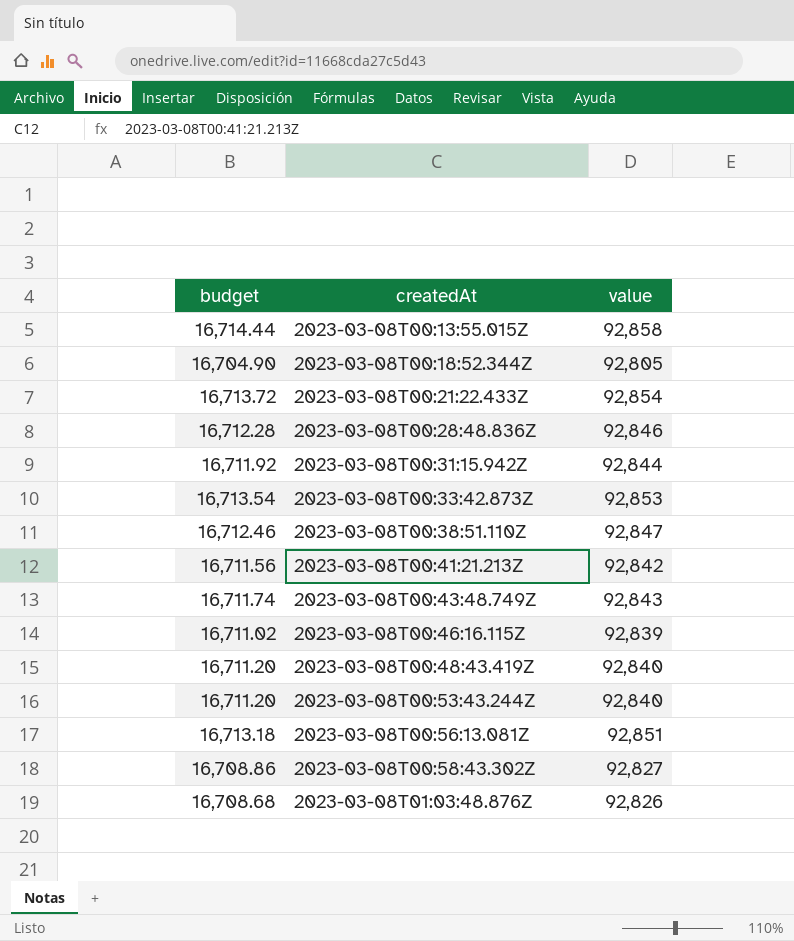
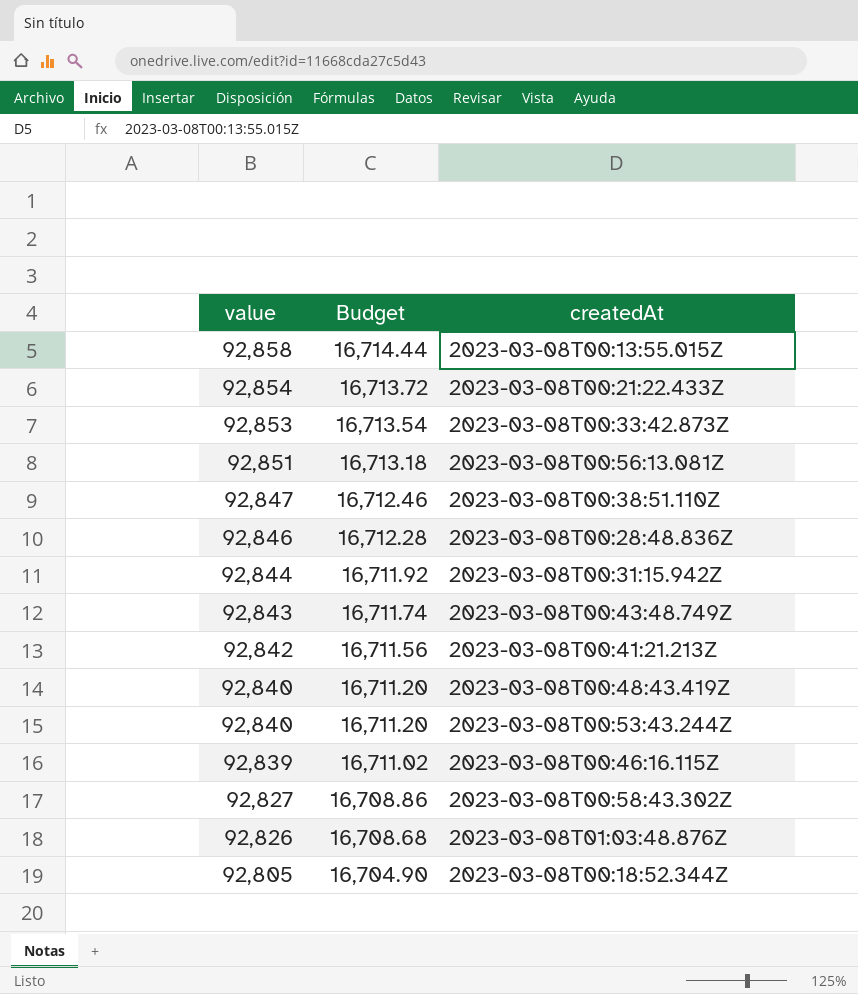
row order: createdAt ascending -> value descending
column value | position: 3 -> 1
column name: budget -> Budget

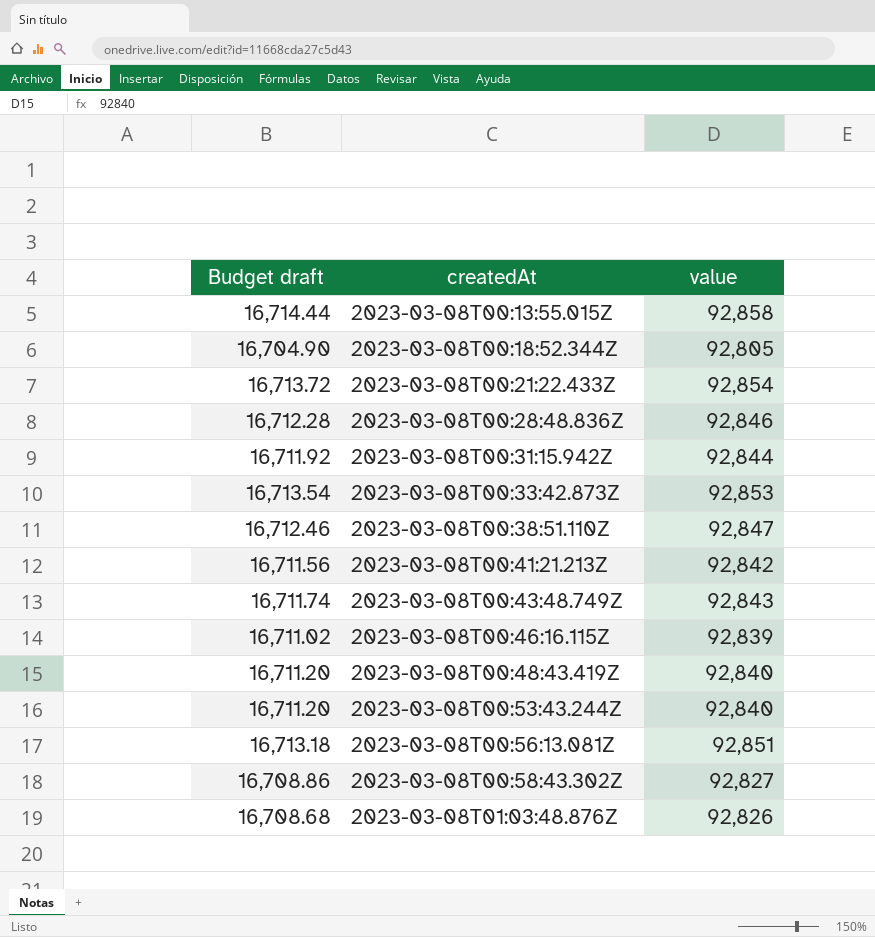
row order: value descending -> createdAt ascending
column name: Budget -> Budget draft
column value | position: 1 -> 3

